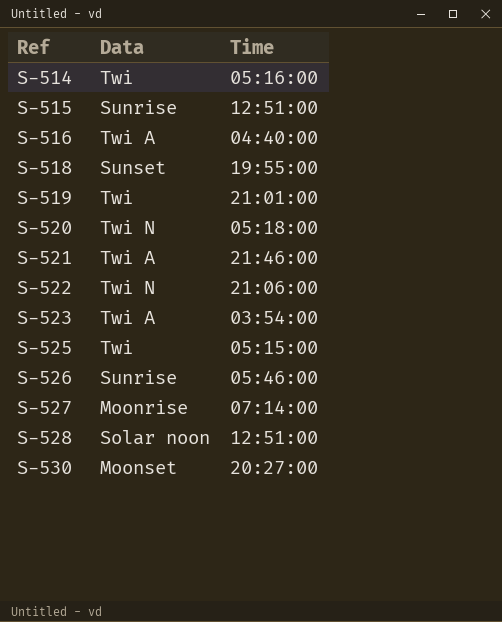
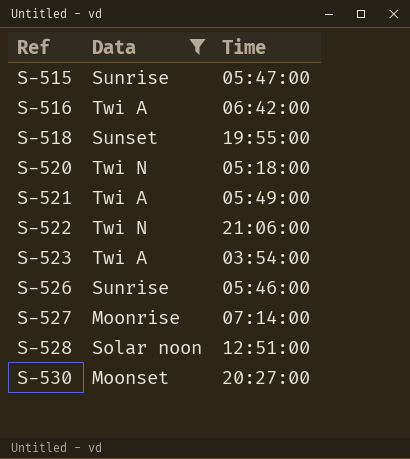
filter: none -> Data != Twi
S-515 | Time: 12:51:00 -> 05:47:00
S-516 | Time: 04:40:00 -> 06:42:00
S-521 | Time: 21:46:00 -> 05:49:00

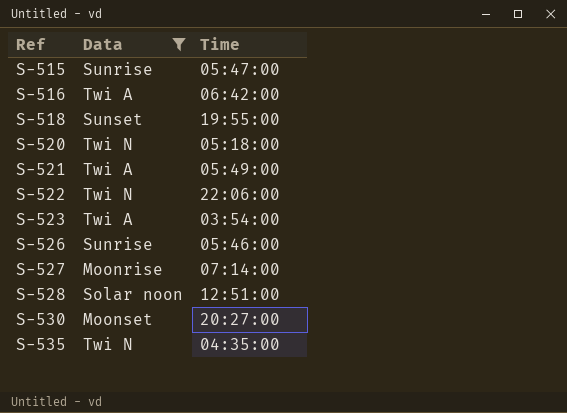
S-522 | Time: 21:06:00 -> 22:06:00
row S-535: none -> Twi N | 04:35:00

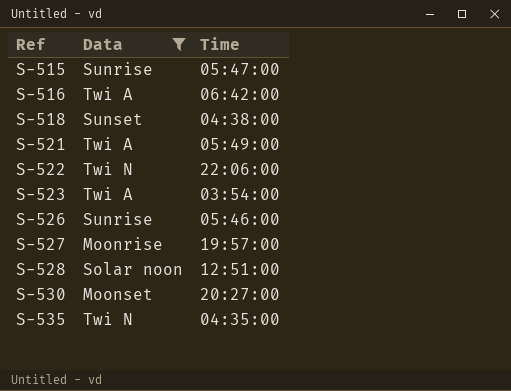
row S-520: Twi N | 05:18:00 -> none
S-518 | Time: 19:55:00 -> 04:38:00
S-527 | Time: 07:14:00 -> 19:57:00

